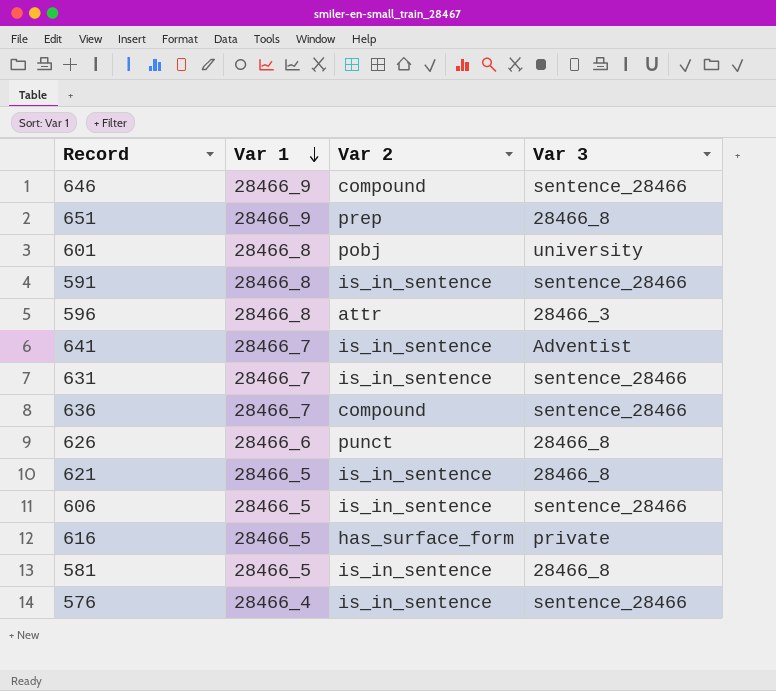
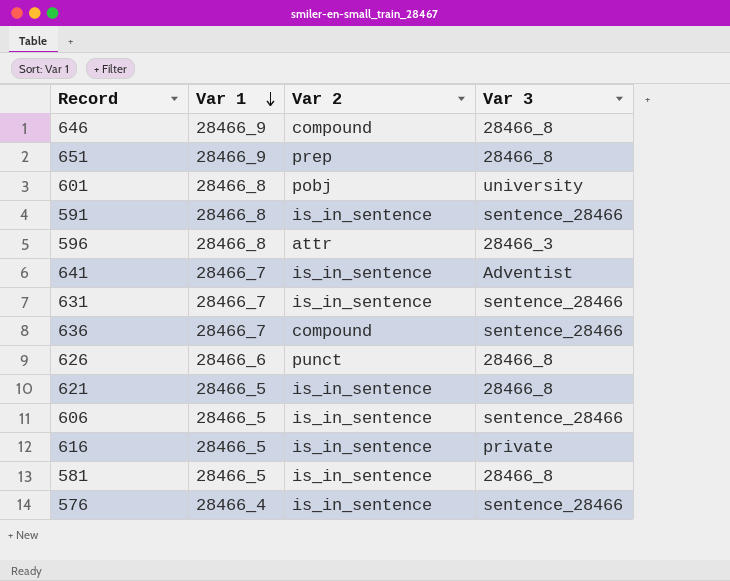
646 | Var 3: sentence_28466 -> 28466_8
616 | Var 2: has_surface_form -> is_in_sentence

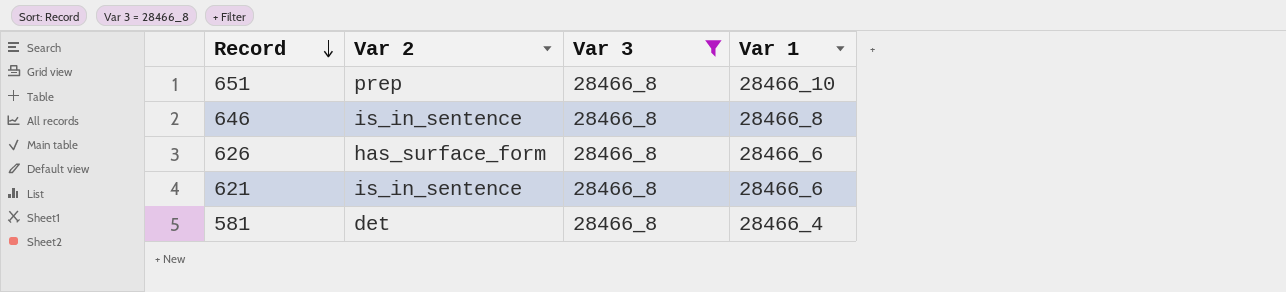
filter: none -> Var 3 = 28466_8
row order: Var 1 descending -> Record descending
column Var 1 | position: 2 -> 4
651 | Var 1: 28466_9 -> 28466_10
646 | Var 2: compound -> is_in_sentence
646 | Var 1: 28466_9 -> 28466_8
626 | Var 2: punct -> has_surface_form
621 | Var 1: 28466_5 -> 28466_6
581 | Var 2: is_in_sentence -> det
581 | Var 1: 28466_5 -> 28466_4

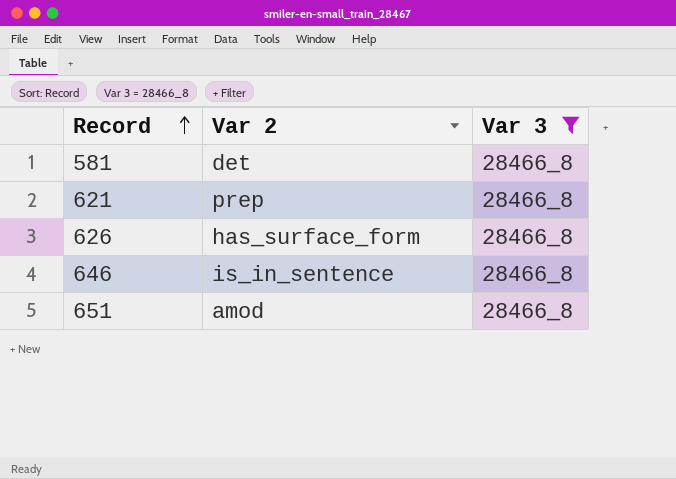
row order: Record descending -> Record ascending
column Var 1 | position: 4 -> none
621 | Var 2: is_in_sentence -> prep
651 | Var 2: prep -> amod

